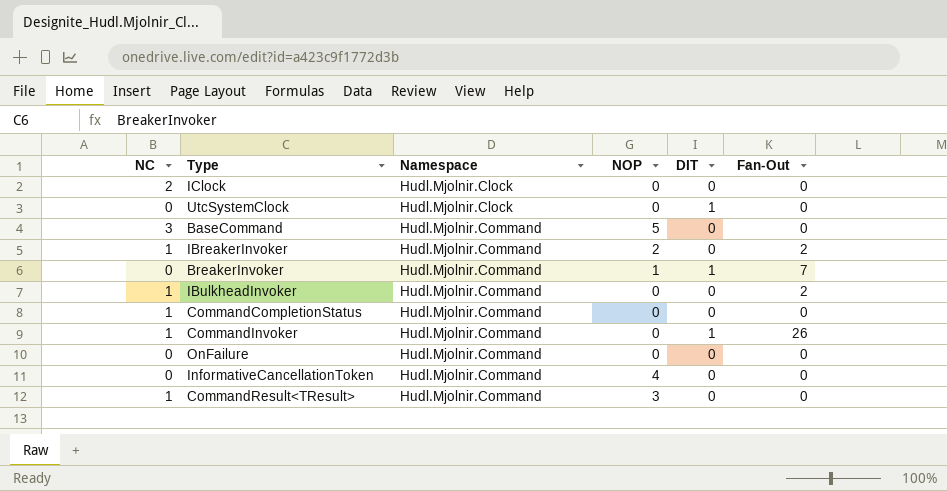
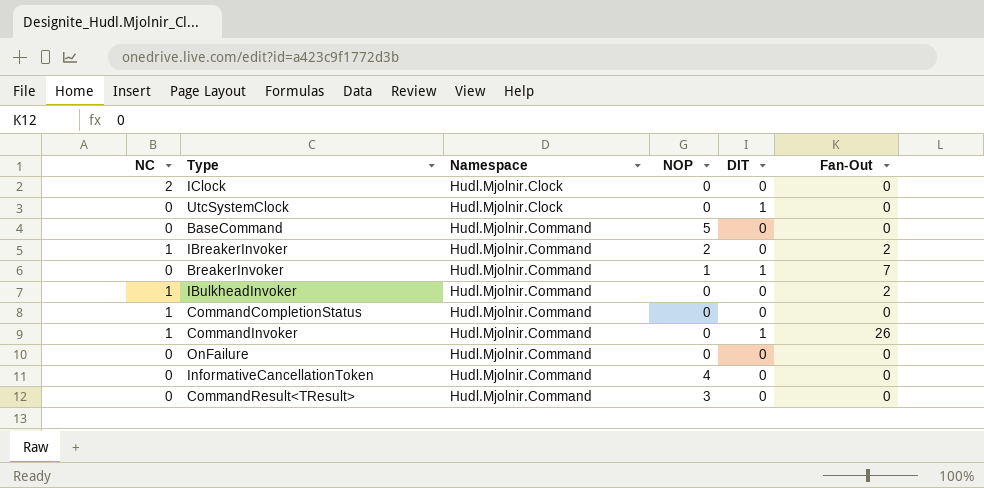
BaseCommand | NC: 3 -> 0
CommandResult<TResult> | NC: 1 -> 0

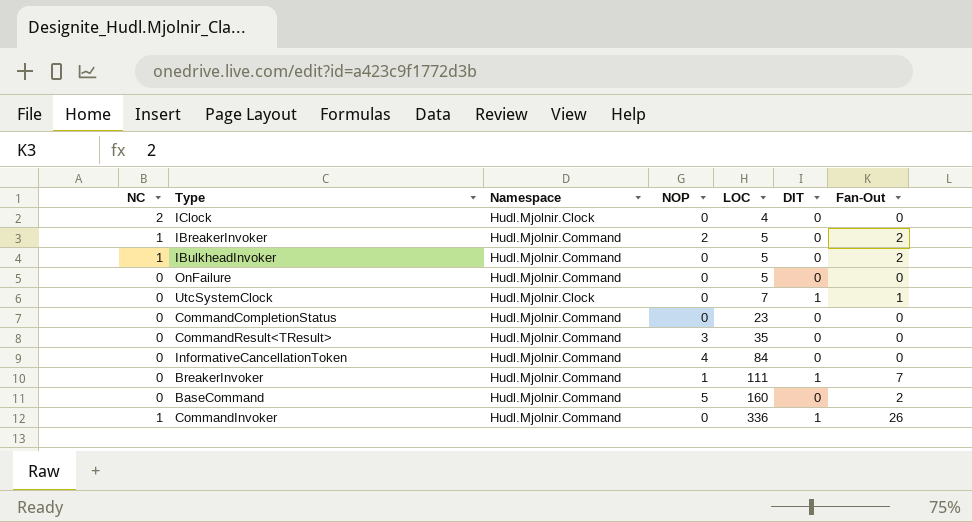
row order: Namespace ascending -> LOC ascending
column LOC | position: none -> 5
UtcSystemClock | Fan-Out: 0 -> 1
CommandCompletionStatus | NC: 1 -> 0
BaseCommand | Fan-Out: 0 -> 2

